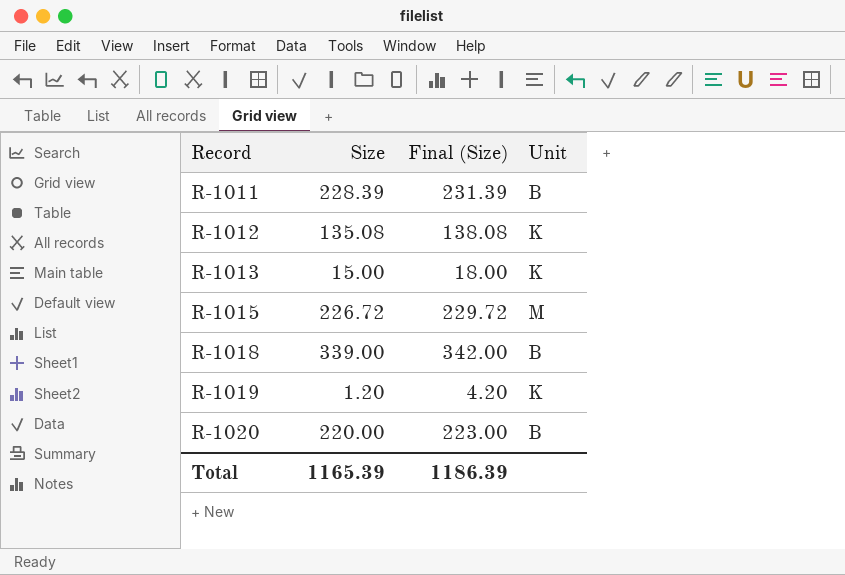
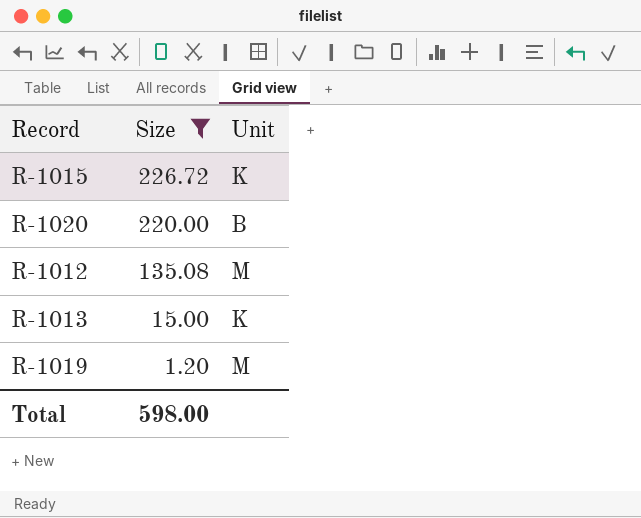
filter: none -> Size <= 226.72
row order: Record ascending -> Size descending
column Final (Size) | formula: [Size] + 3 -> none
R-1015 | Unit: M -> K
R-1012 | Unit: K -> M
R-1019 | Unit: K -> M
Total | Size: 1165.39 -> 598.00

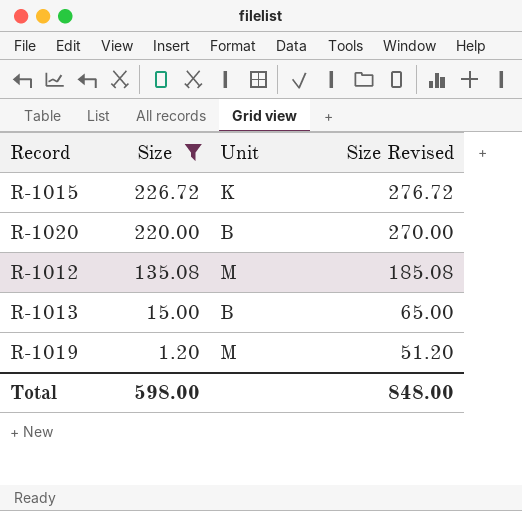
column Size Revised | formula: none -> [Size] + 50
R-1013 | Unit: K -> B

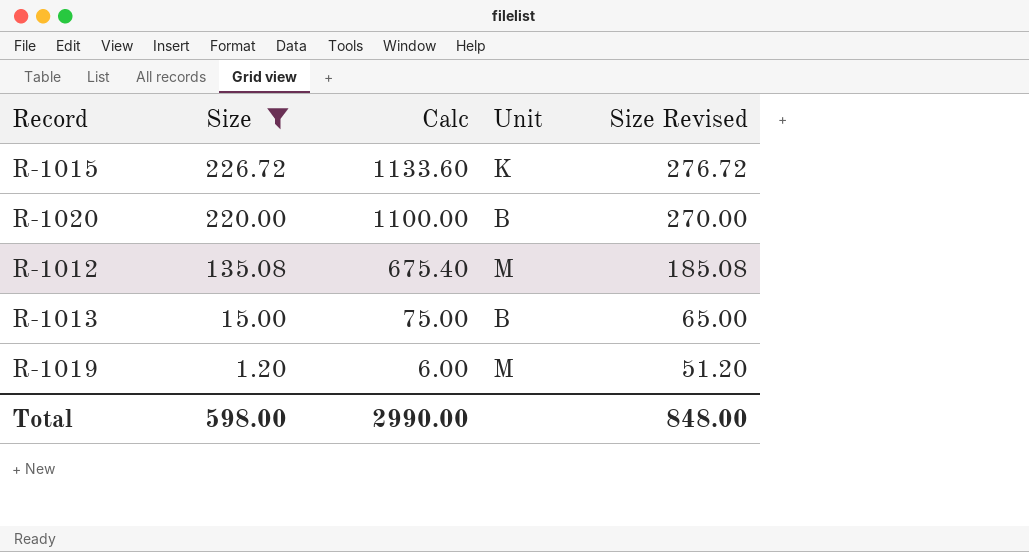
column Calc | formula: none -> [Size] * 5

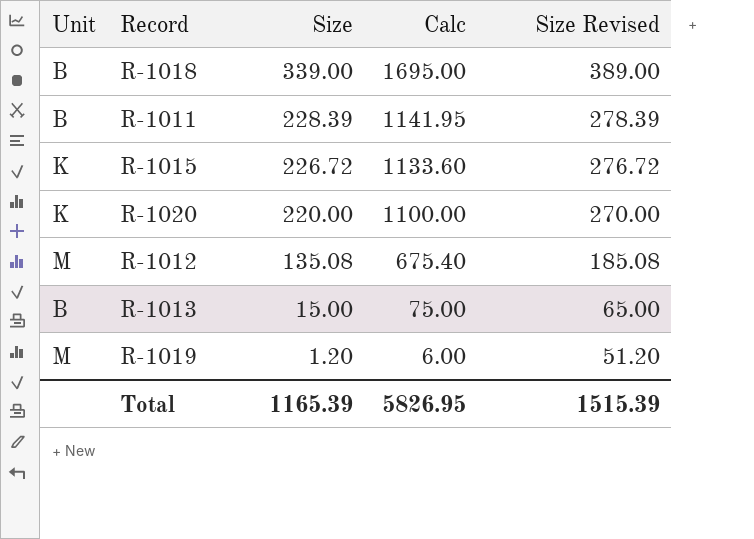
filter: Size <= 226.72 -> none
column Unit | position: 4 -> 1
R-1020 | Unit: B -> K
Total | Size: 598.00 -> 1165.39
Total | Calc: 2990.00 -> 5826.95
Total | Size Revised: 848.00 -> 1515.39

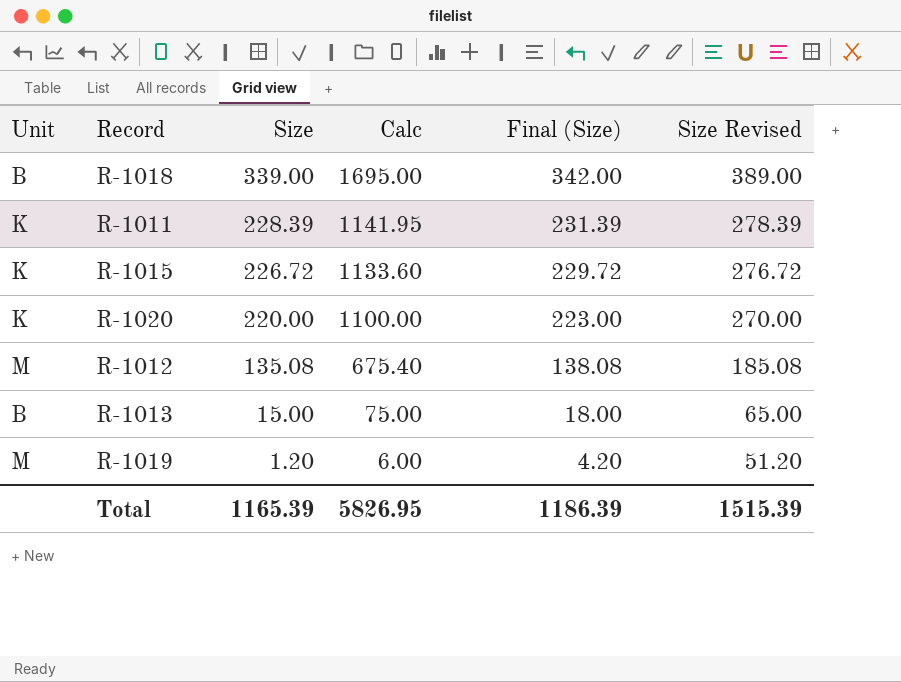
column Final (Size) | formula: none -> [Size] + 3
R-1011 | Unit: B -> K

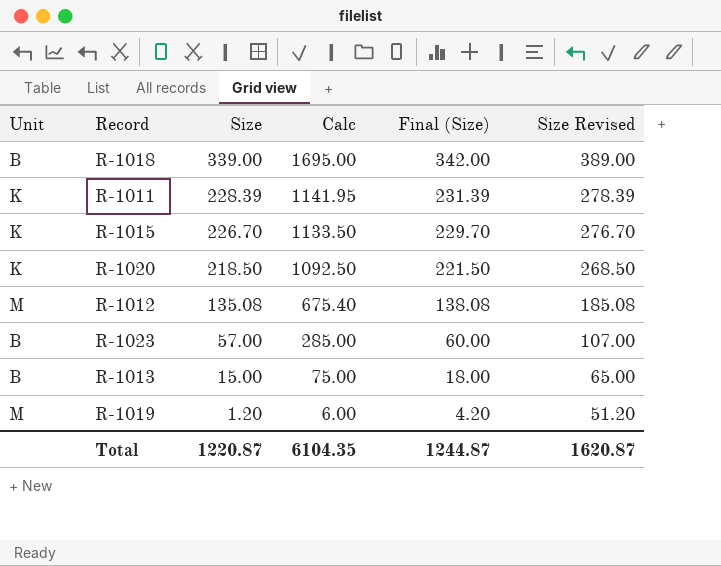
R-1015 | Size: 226.72 -> 226.70
R-1015 | Calc: 1133.60 -> 1133.50
R-1015 | Final (Size): 229.72 -> 229.70
R-1015 | Size Revised: 276.72 -> 276.70
R-1020 | Size: 220.00 -> 218.50
R-1020 | Calc: 1100.00 -> 1092.50
R-1020 | Final (Size): 223.00 -> 221.50
R-1020 | Size Revised: 270.00 -> 268.50
row R-1023: none -> B | 57.00 | 285.00 | 60.00 | 107.00
Total | Size: 1165.39 -> 1220.87
Total | Calc: 5826.95 -> 6104.35
Total | Final (Size): 1186.39 -> 1244.87
Total | Size Revised: 1515.39 -> 1620.87

